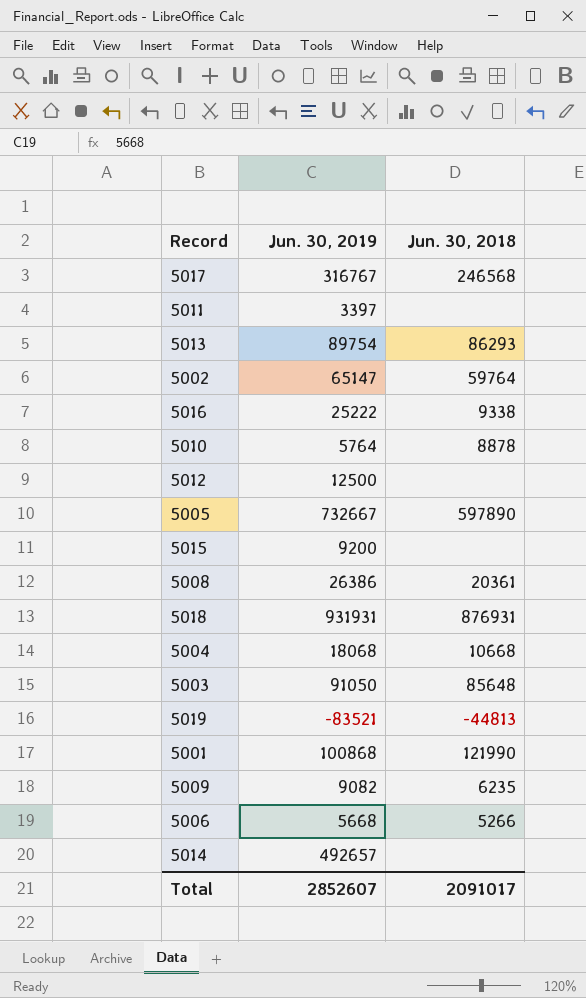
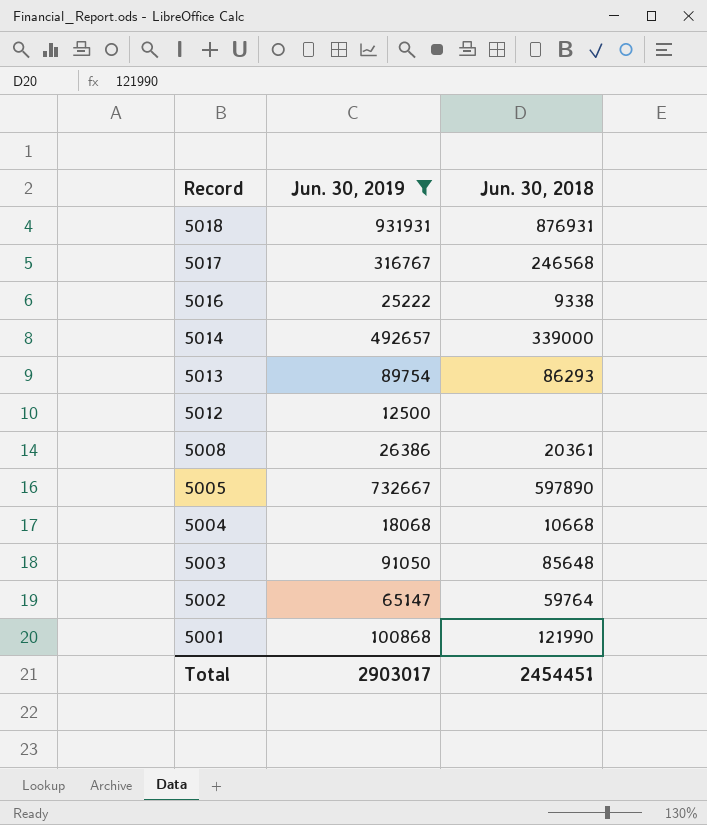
filter: none -> Jun. 30, 2019 >= 12500
row order: none -> Record descending
5014 | Jun. 30, 2018: none -> 339000
Total | Jun. 30, 2019: 2852607 -> 2903017
Total | Jun. 30, 2018: 2091017 -> 2454451

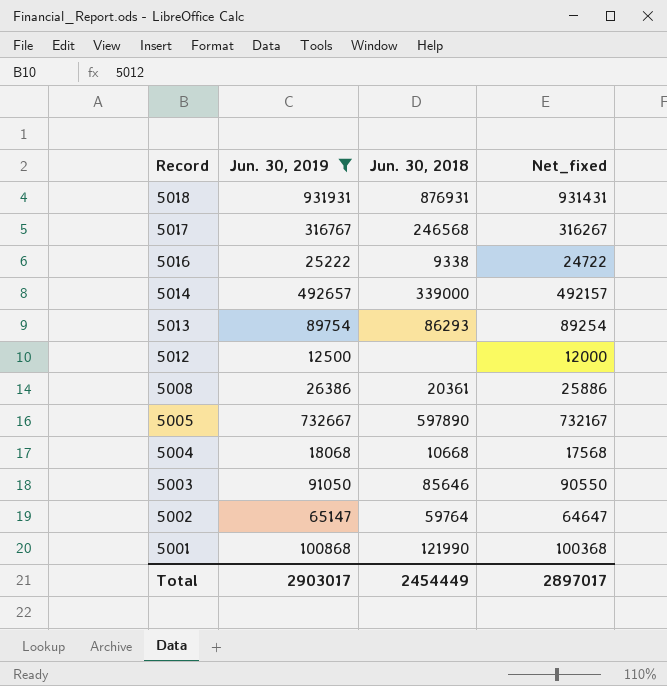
column Net_fixed | formula: none -> [Jun. 30, 2019] - 500
5003 | Jun. 30, 2018: 85648 -> 85646
Total | Jun. 30, 2018: 2454451 -> 2454449

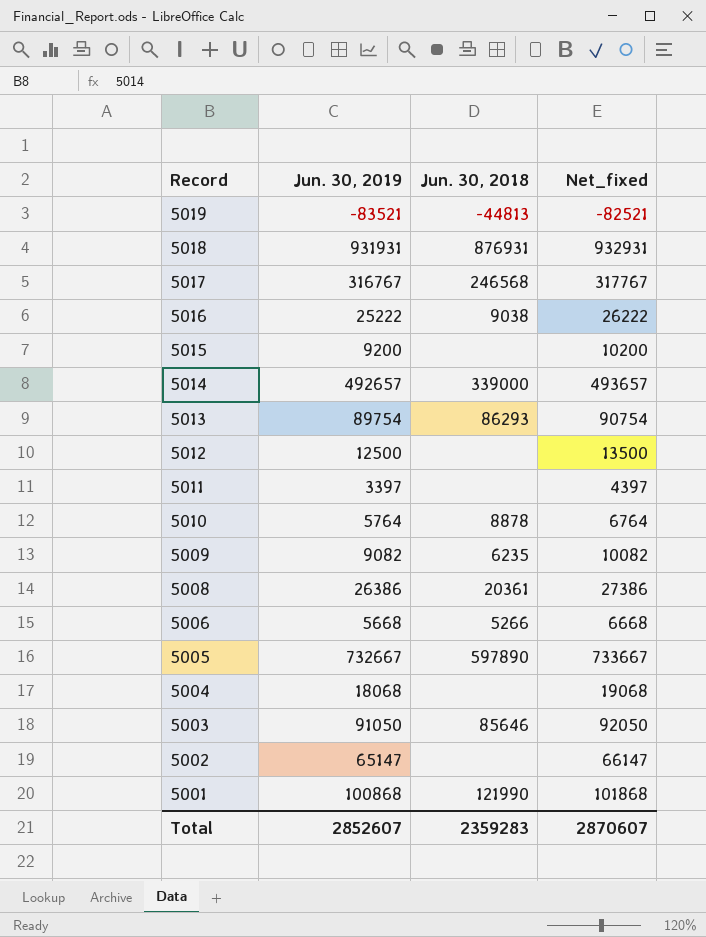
filter: Jun. 30, 2019 >= 12500 -> none
column Net_fixed | formula: [Jun. 30, 2019] - 500 -> [Jun. 30, 2019] + 1000
5016 | Jun. 30, 2018: 9338 -> 9038
5004 | Jun. 30, 2018: 10668 -> none
5002 | Jun. 30, 2018: 59764 -> none
Total | Jun. 30, 2019: 2903017 -> 2852607
Total | Jun. 30, 2018: 2454449 -> 2359283
Total | Net_fixed: 2897017 -> 2870607

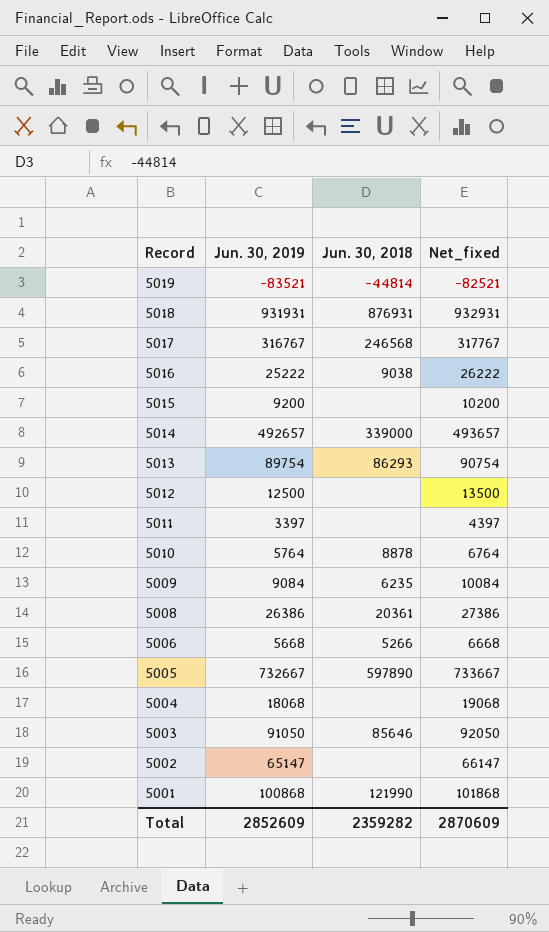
5019 | Jun. 30, 2018: -44813 -> -44814
5009 | Jun. 30, 2019: 9082 -> 9084
5009 | Net_fixed: 10082 -> 10084
Total | Jun. 30, 2019: 2852607 -> 2852609
Total | Jun. 30, 2018: 2359283 -> 2359282
Total | Net_fixed: 2870607 -> 2870609

